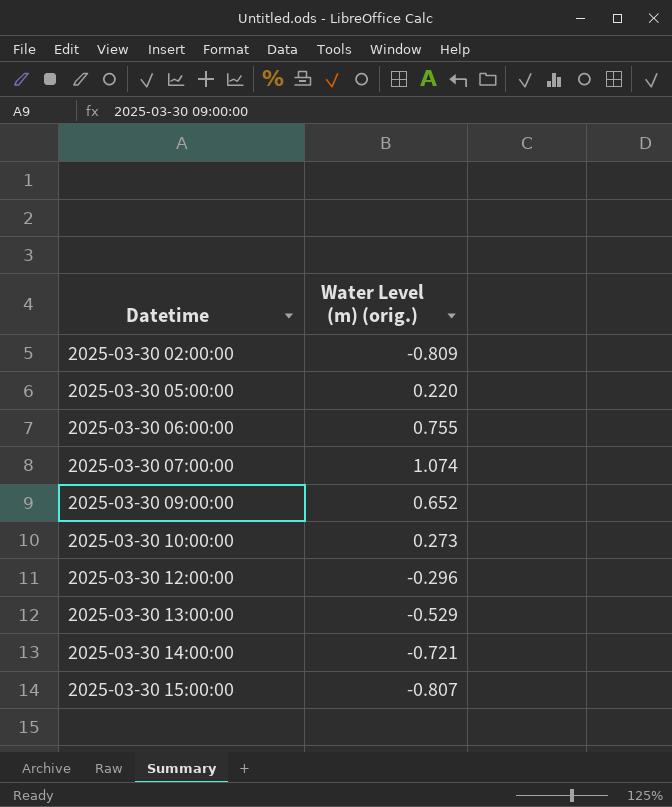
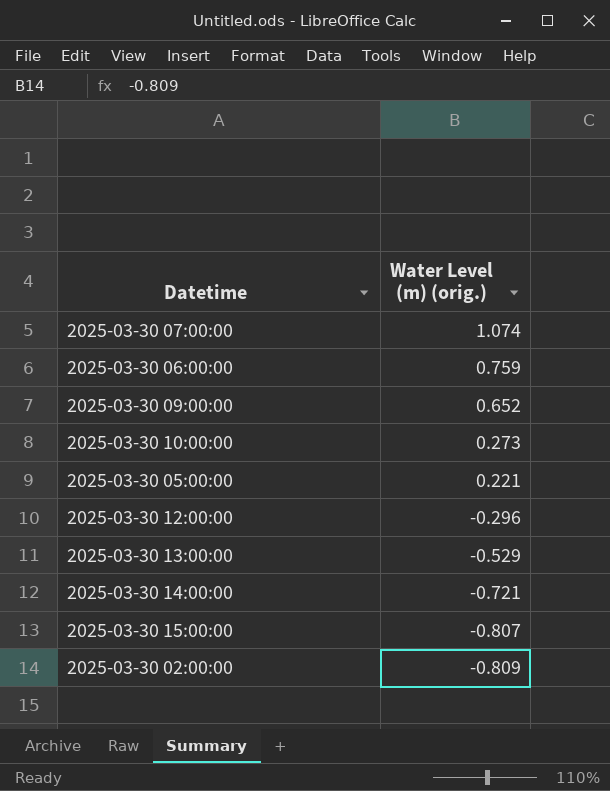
row order: Datetime ascending -> Water Level (m) (orig.) descending
2025-03-30 06:00:00 | Water Level (m) (orig.): 0.755 -> 0.759
2025-03-30 05:00:00 | Water Level (m) (orig.): 0.220 -> 0.221

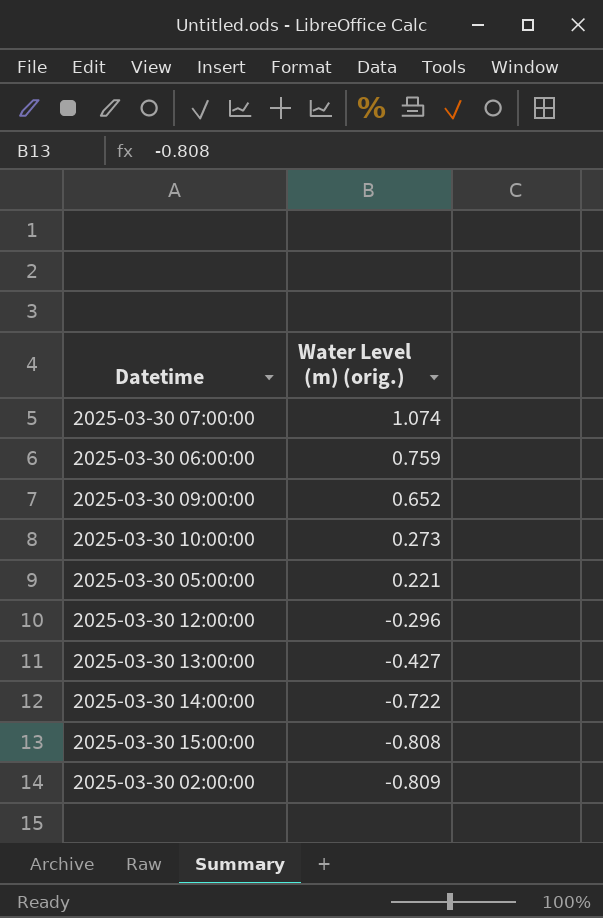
2025-03-30 13:00:00 | Water Level (m) (orig.): -0.529 -> -0.427
2025-03-30 14:00:00 | Water Level (m) (orig.): -0.721 -> -0.722
2025-03-30 15:00:00 | Water Level (m) (orig.): -0.807 -> -0.808

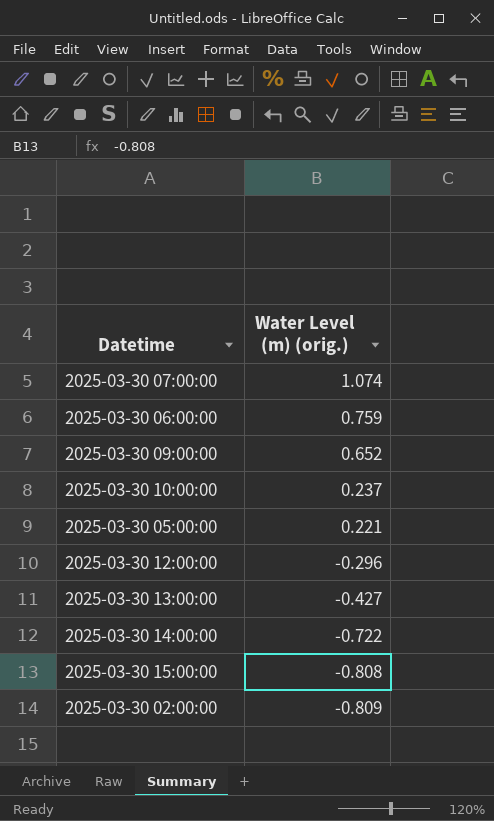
2025-03-30 10:00:00 | Water Level (m) (orig.): 0.273 -> 0.237

